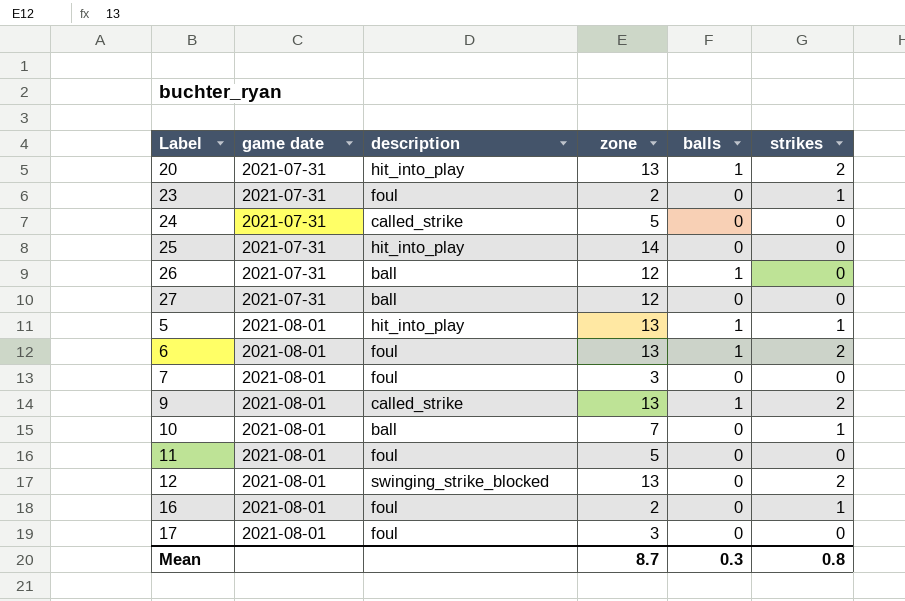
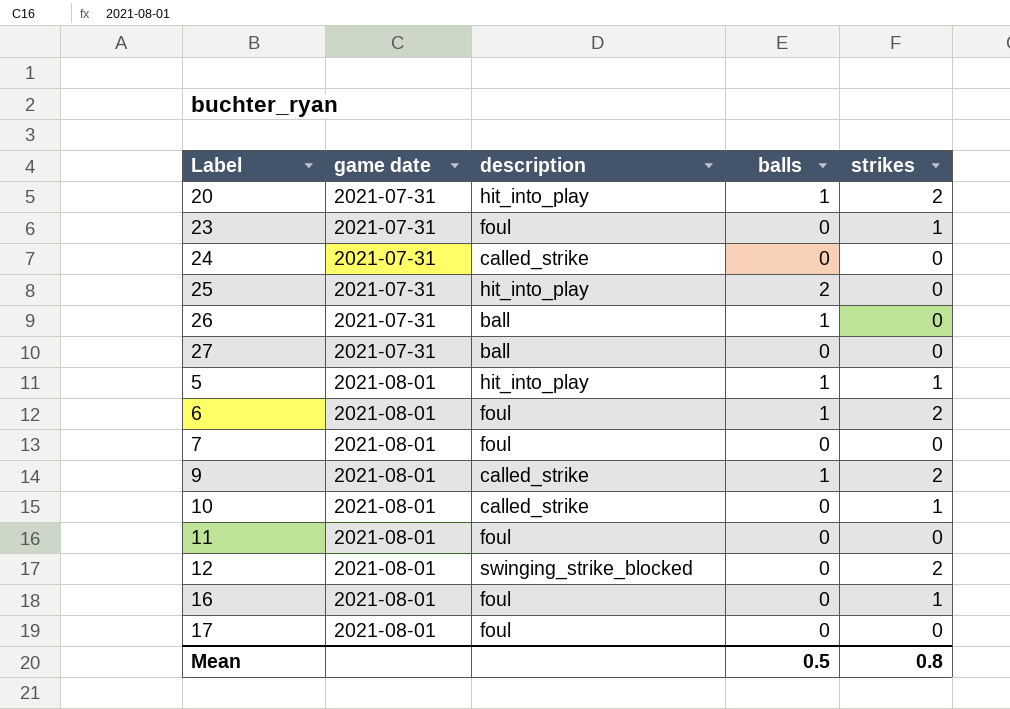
column zone | position: 4 -> none
25 | balls: 0 -> 2
10 | description: ball -> called_strike
Mean | balls: 0.3 -> 0.5

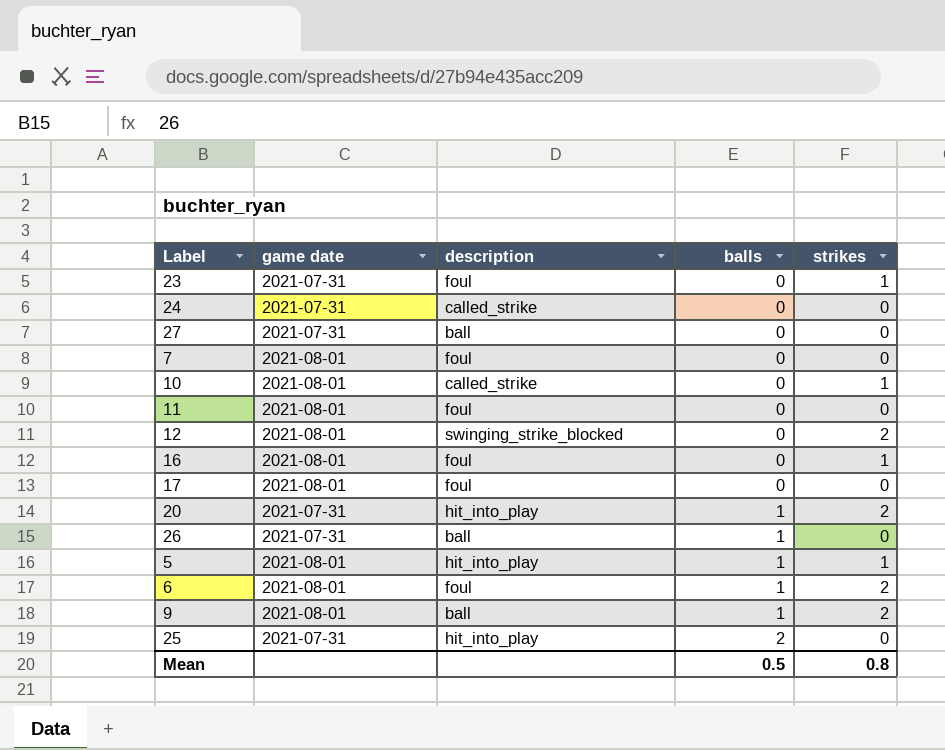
row order: game date ascending -> balls ascending
9 | description: called_strike -> ball

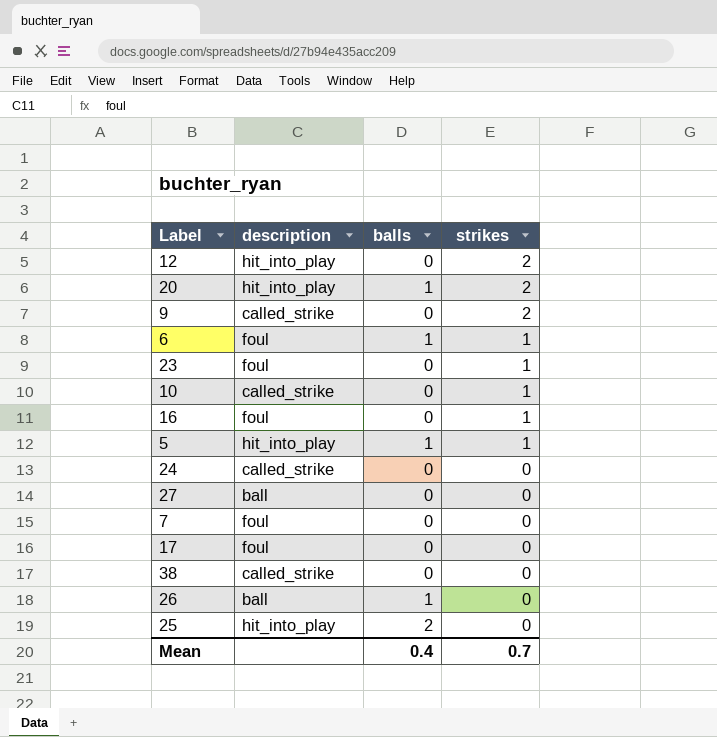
row order: balls ascending -> strikes descending
column game date | position: 2 -> none
row 11: 2021-08-01 | foul | 0 | 0 -> none
12 | description: swinging_strike_blocked -> hit_into_play
9 | description: ball -> called_strike
9 | balls: 1 -> 0
6 | strikes: 2 -> 1
row 38: none -> called_strike | 0 | 0
Mean | balls: 0.5 -> 0.4
Mean | strikes: 0.8 -> 0.7

